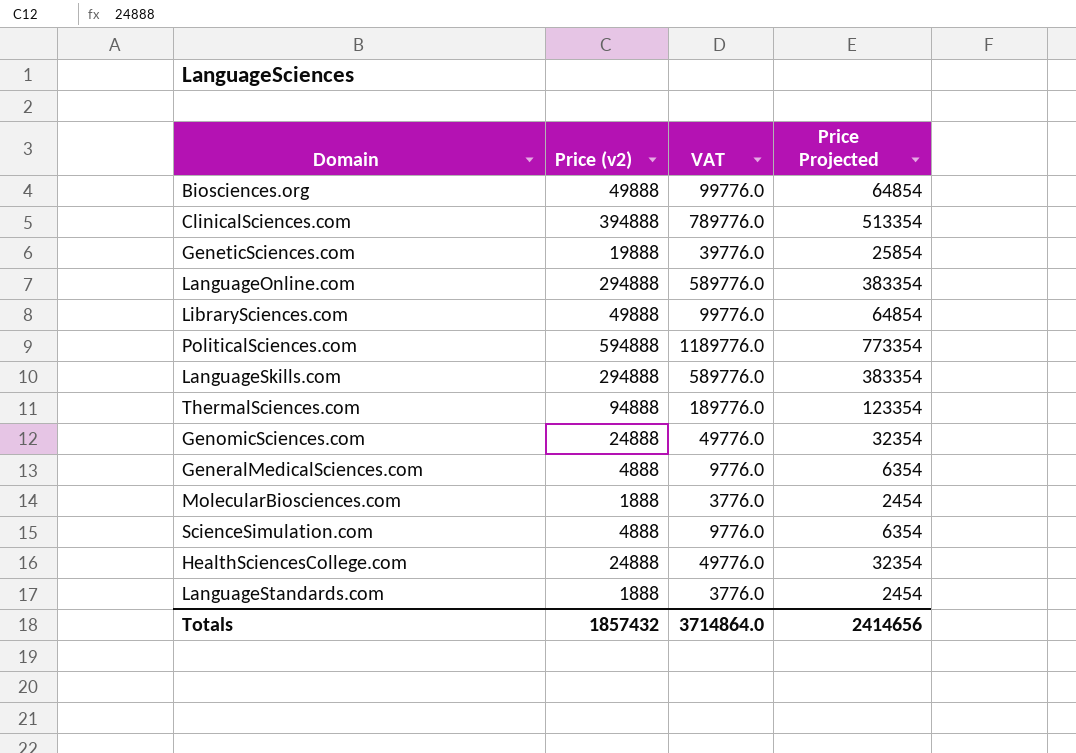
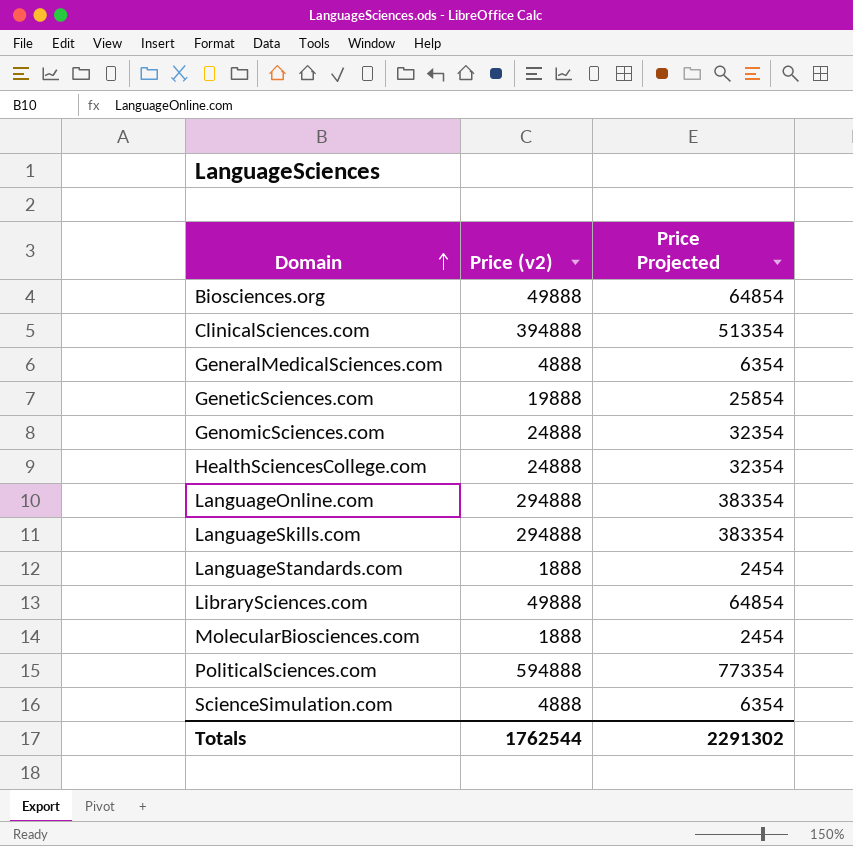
row order: none -> Domain ascending
column VAT | formula: [Price (v2)] * 2 -> none
row ThermalSciences.com: 94888 | 189776.0 | 123354 -> none
Totals | Price (v2): 1857432 -> 1762544
Totals | Price Projected: 2414656 -> 2291302

